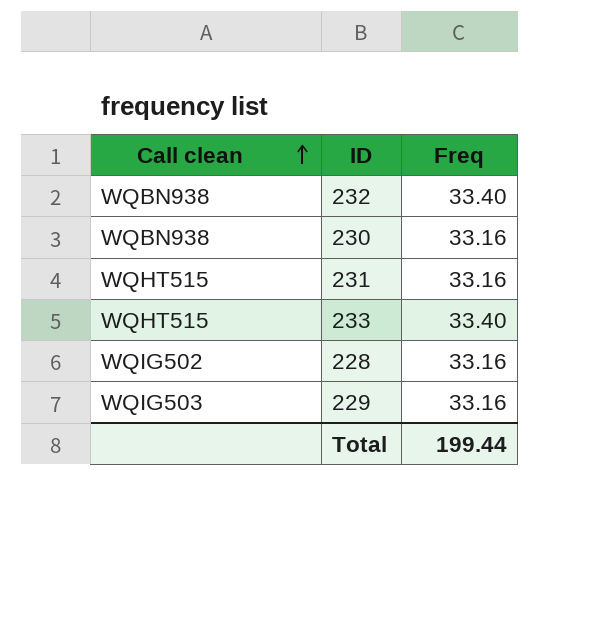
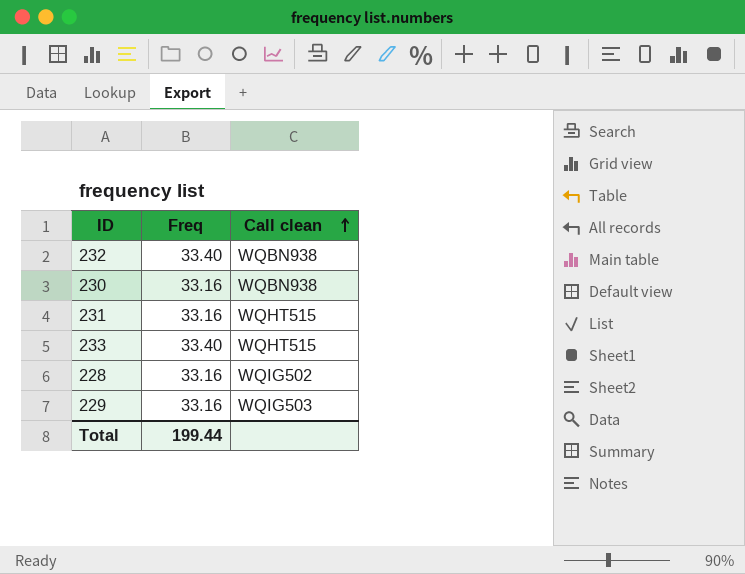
column Call clean | position: 1 -> 3

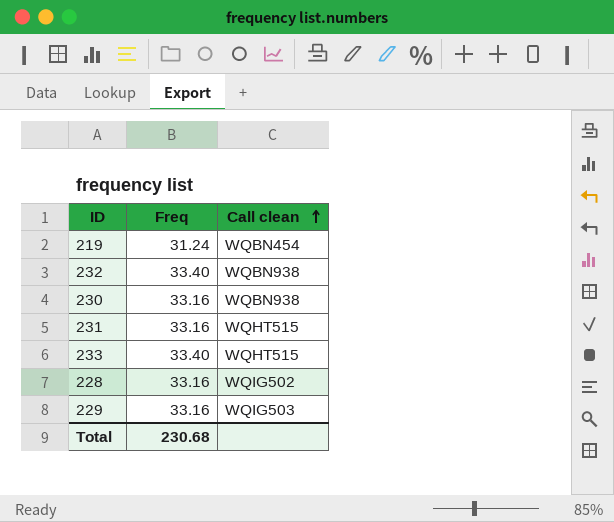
row 219: none -> 31.24 | WQBN454
Total | Freq: 199.44 -> 230.68

